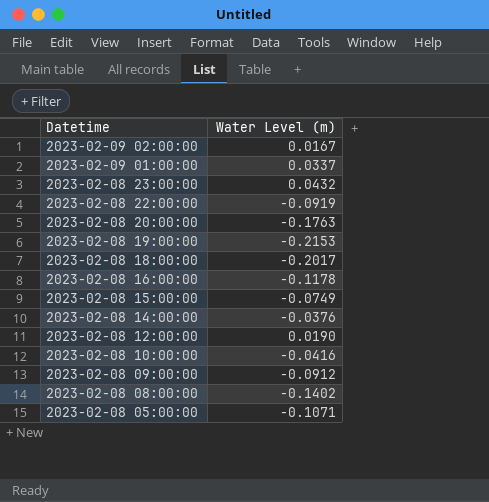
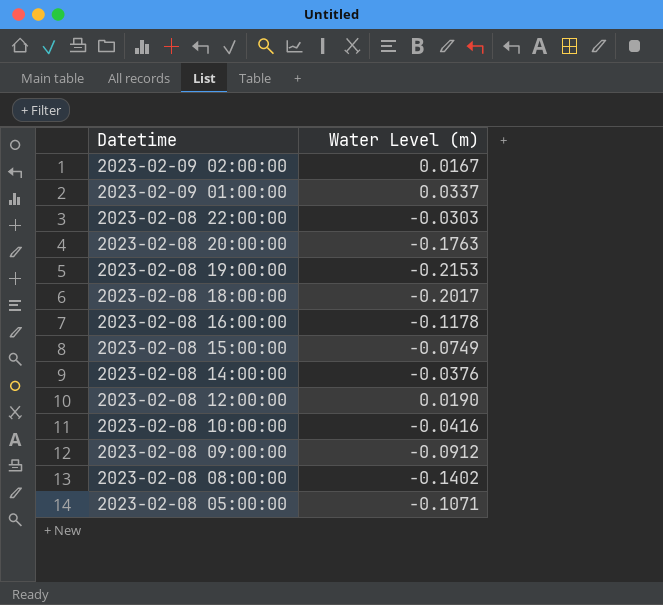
row 2023-02-08 23:00:00: 0.0432 -> none
2023-02-08 22:00:00 | Water Level (m): -0.0919 -> -0.0303

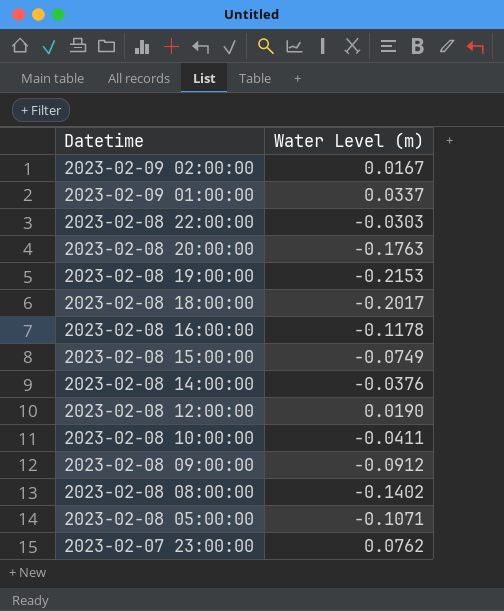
2023-02-08 10:00:00 | Water Level (m): -0.0416 -> -0.0411
row 2023-02-07 23:00:00: none -> 0.0762

